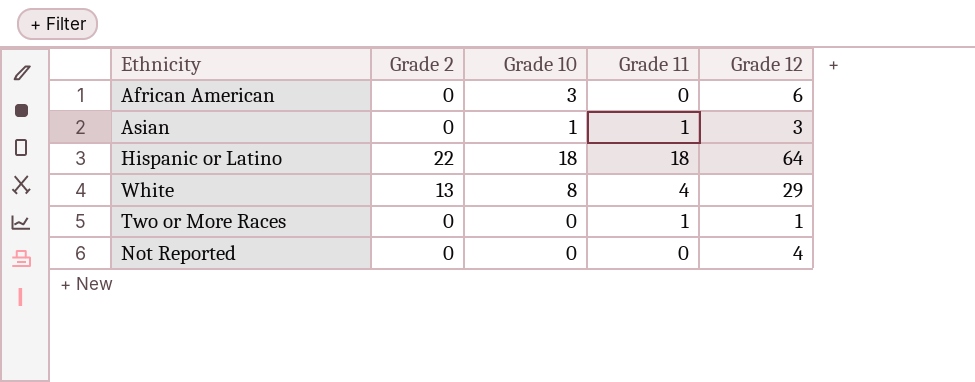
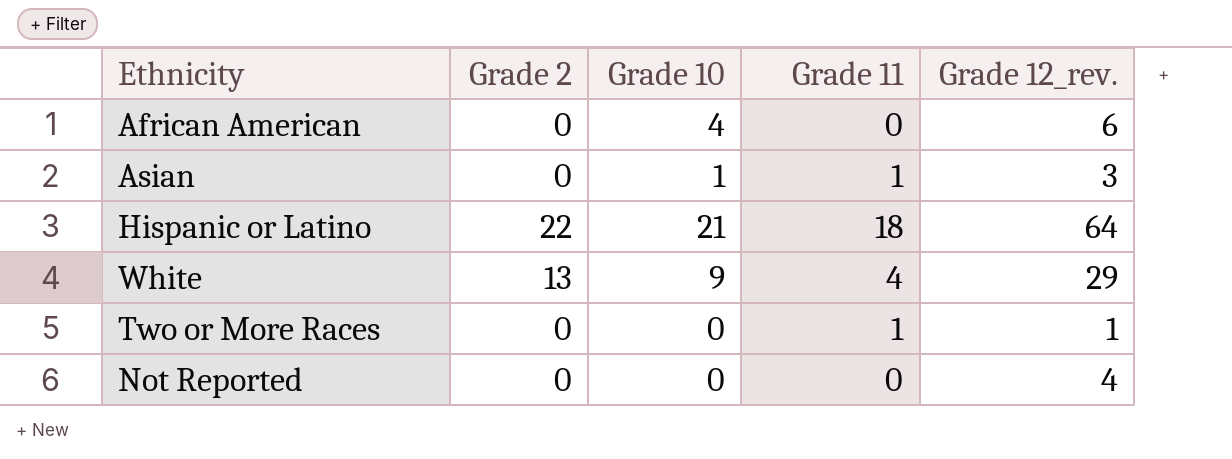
column name: Grade 12 -> Grade 12_rev.
African American | Grade 10: 3 -> 4
Hispanic or Latino | Grade 10: 18 -> 21
White | Grade 10: 8 -> 9

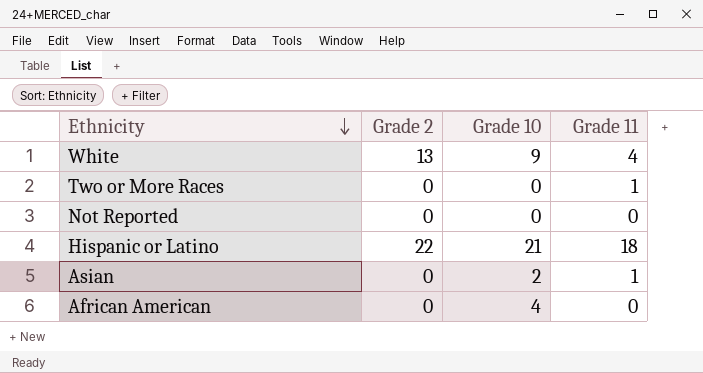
row order: none -> Ethnicity descending
column Grade 12_rev. | position: 5 -> none
Asian | Grade 10: 1 -> 2

